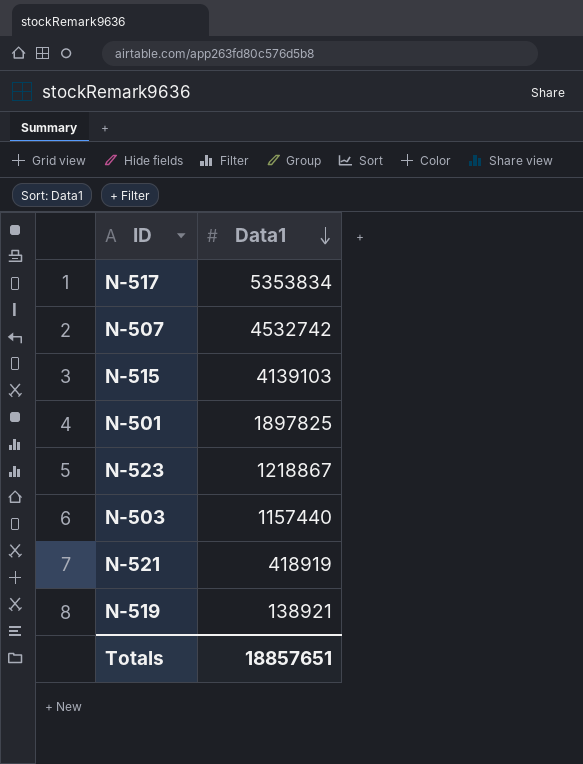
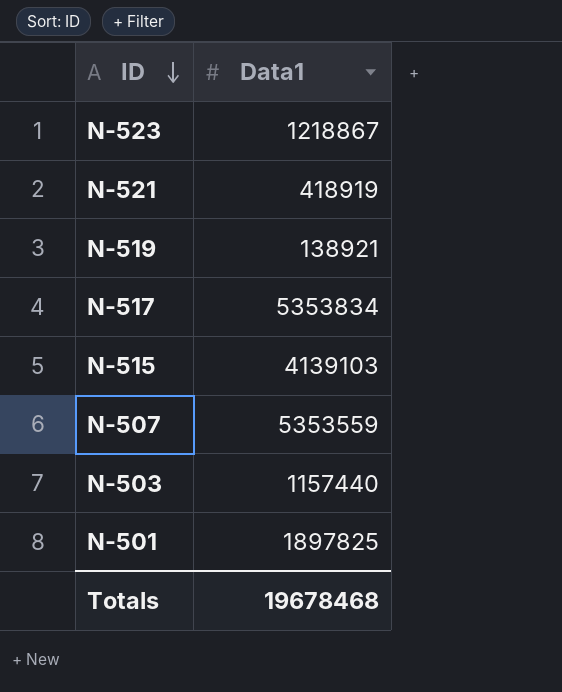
row order: Data1 descending -> ID descending
N-507 | Data1: 4532742 -> 5353559
Totals | Data1: 18857651 -> 19678468

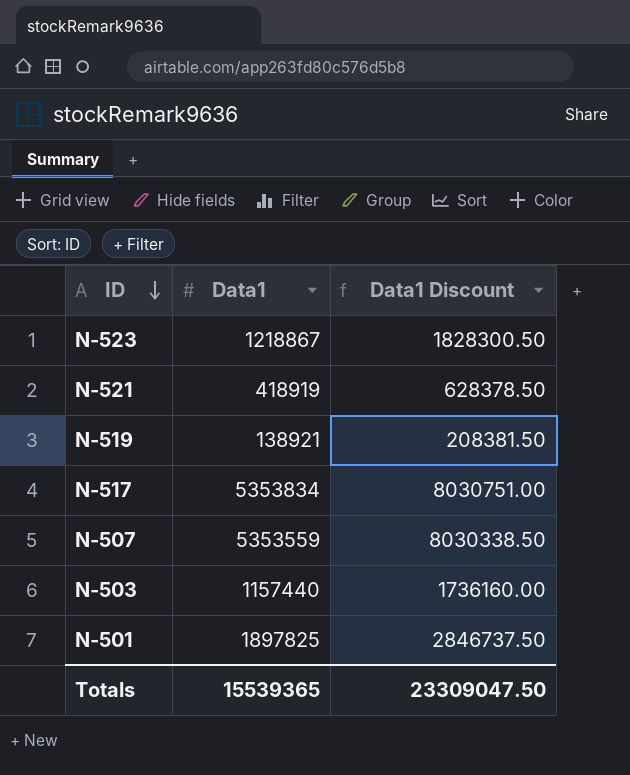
column Data1 Discount | formula: none -> [Data1] * 1.5
row N-515: 4139103 -> none
Totals | Data1: 19678468 -> 15539365

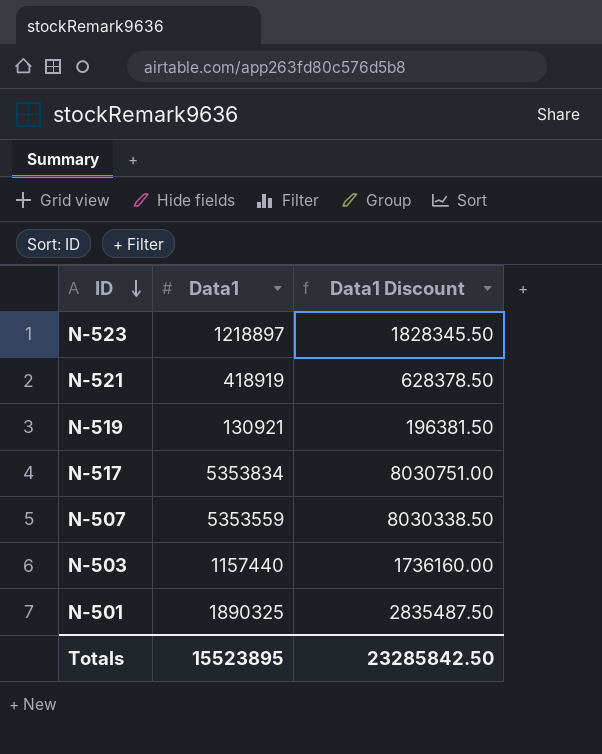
N-523 | Data1: 1218867 -> 1218897
N-523 | Data1 Discount: 1828300.50 -> 1828345.50
N-519 | Data1: 138921 -> 130921
N-519 | Data1 Discount: 208381.50 -> 196381.50
N-501 | Data1: 1897825 -> 1890325
N-501 | Data1 Discount: 2846737.50 -> 2835487.50
Totals | Data1: 15539365 -> 15523895
Totals | Data1 Discount: 23309047.50 -> 23285842.50

